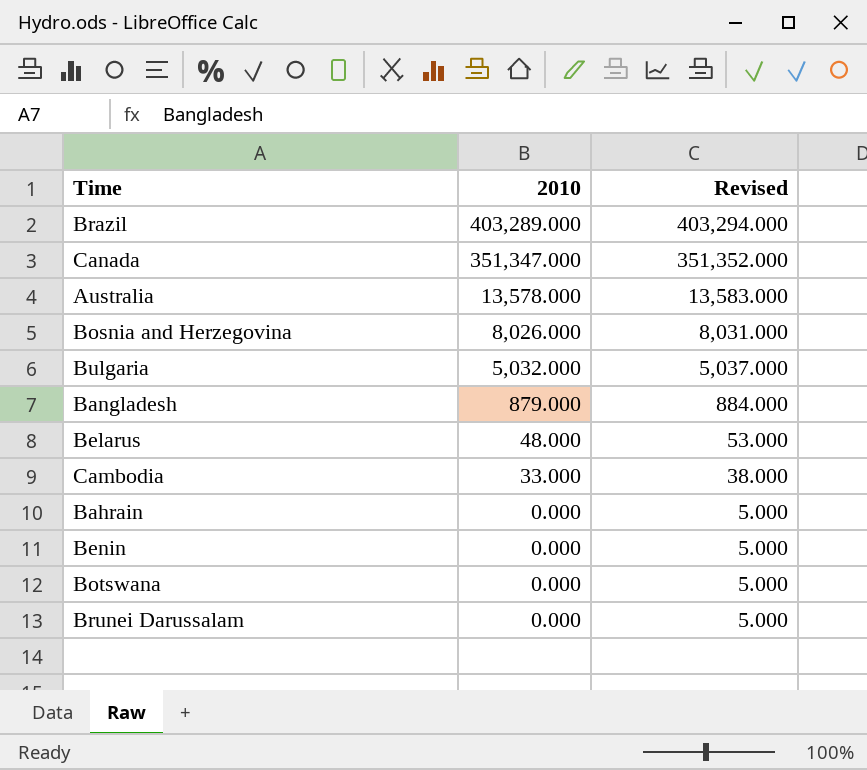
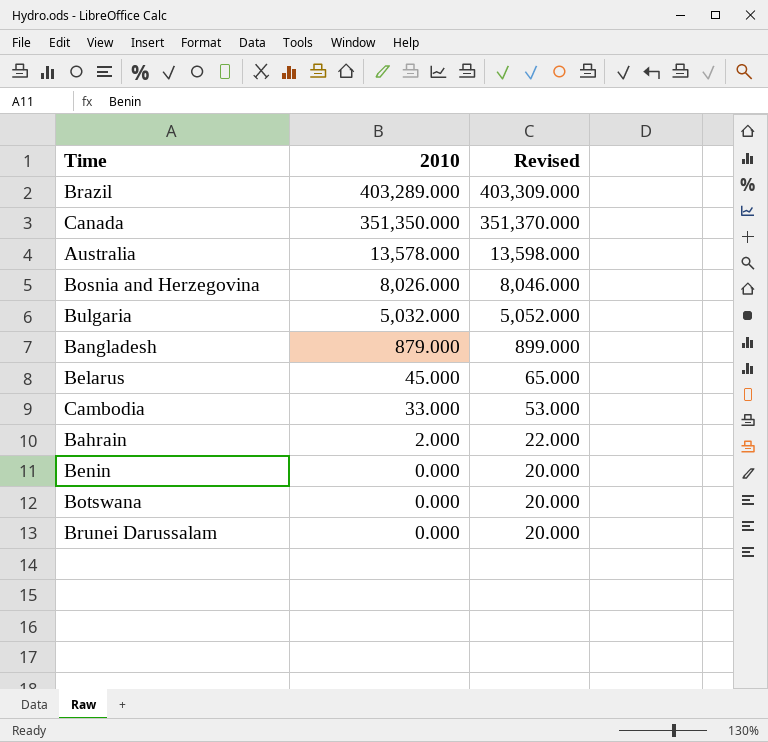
column Revised | formula: [2010] + 5 -> [2010] + 20
Canada | 2010: 351,347.000 -> 351,350.000
Belarus | 2010: 48.000 -> 45.000
Bahrain | 2010: 0.000 -> 2.000

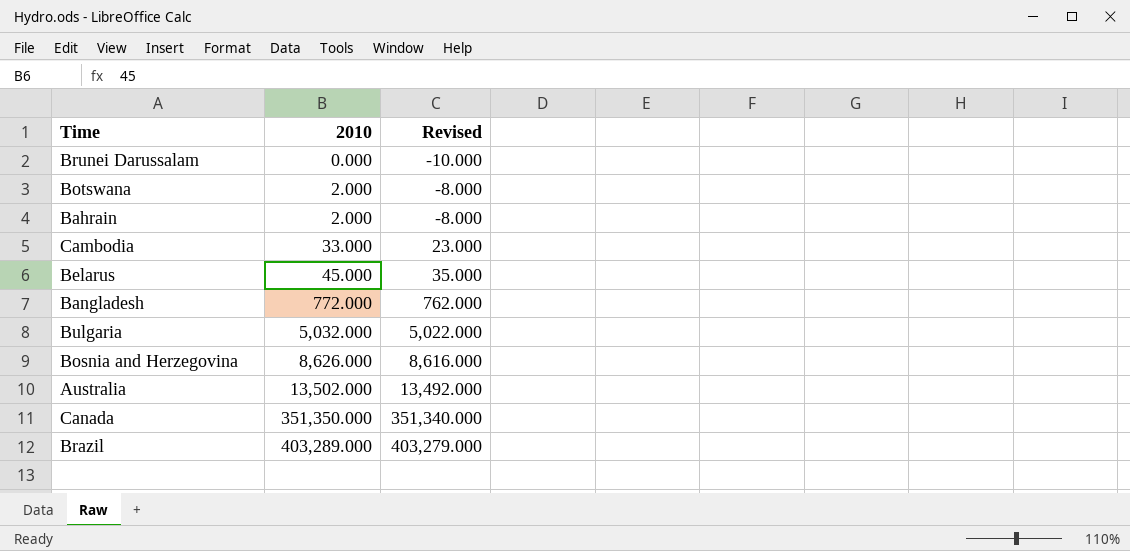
row order: 2010 descending -> 2010 ascending
column Revised | formula: [2010] + 20 -> [2010] - 10
row Benin: 0.000 | 20.000 -> none
Botswana | 2010: 0.000 -> 2.000
Bangladesh | 2010: 879.000 -> 772.000
Bosnia and Herzegovina | 2010: 8,026.000 -> 8,626.000
Australia | 2010: 13,578.000 -> 13,502.000

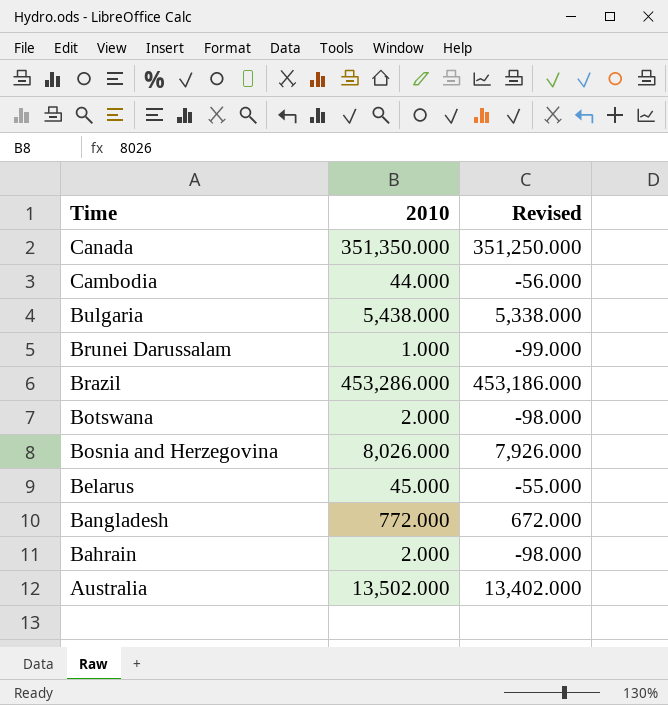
row order: 2010 ascending -> Time descending
column Revised | formula: [2010] - 10 -> [2010] - 100
Cambodia | 2010: 33.000 -> 44.000
Bulgaria | 2010: 5,032.000 -> 5,438.000
Brunei Darussalam | 2010: 0.000 -> 1.000
Brazil | 2010: 403,289.000 -> 453,286.000
Bosnia and Herzegovina | 2010: 8,626.000 -> 8,026.000

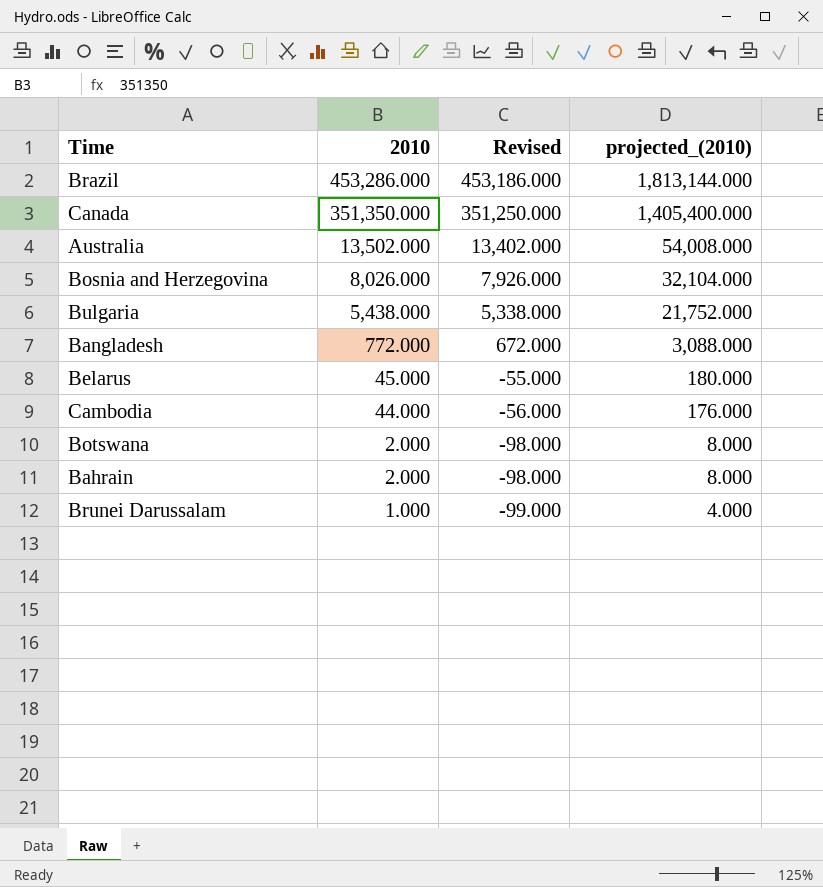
row order: Time descending -> 2010 descending
column projected_(2010) | formula: none -> [2010] * 4

